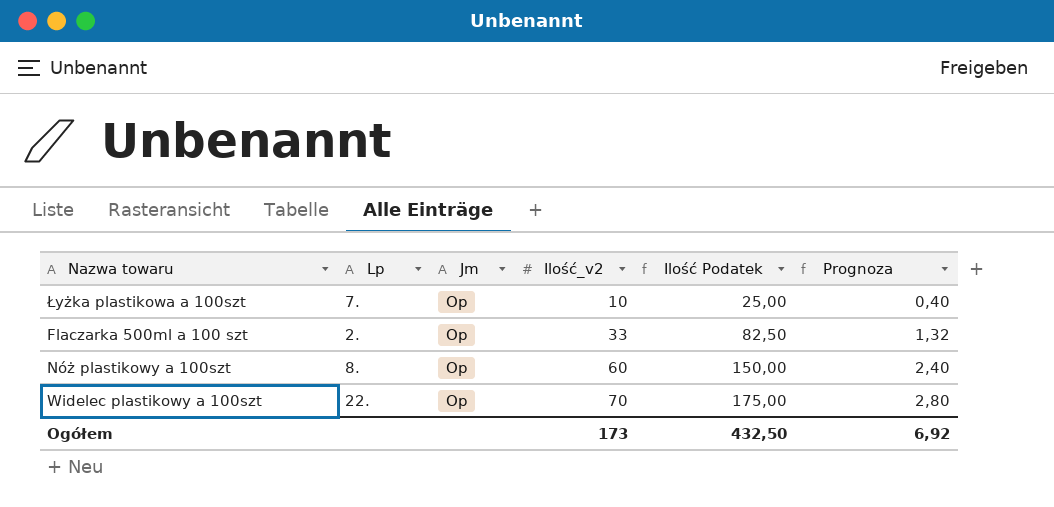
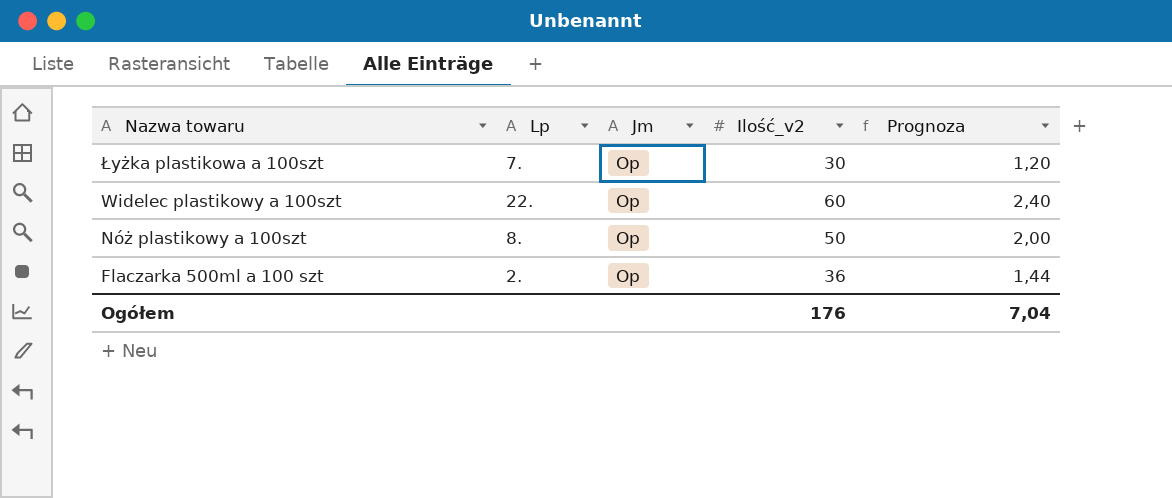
row order: Ilość_v2 ascending -> Nazwa towaru descending
column Ilość Podatek | formula: [Ilość_v2] * 2,5 -> none
Łyżka plastikowa a 100szt | Ilość_v2: 10 -> 30
Łyżka plastikowa a 100szt | Prognoza: 0,40 -> 1,20
Widelec plastikowy a 100szt | Ilość_v2: 70 -> 60
Widelec plastikowy a 100szt | Prognoza: 2,80 -> 2,40
Nóż plastikowy a 100szt | Ilość_v2: 60 -> 50
Nóż plastikowy a 100szt | Prognoza: 2,40 -> 2,00
Flaczarka 500ml a 100 szt | Ilość_v2: 33 -> 36
Flaczarka 500ml a 100 szt | Prognoza: 1,32 -> 1,44
Ogółem | Ilość_v2: 173 -> 176
Ogółem | Prognoza: 6,92 -> 7,04

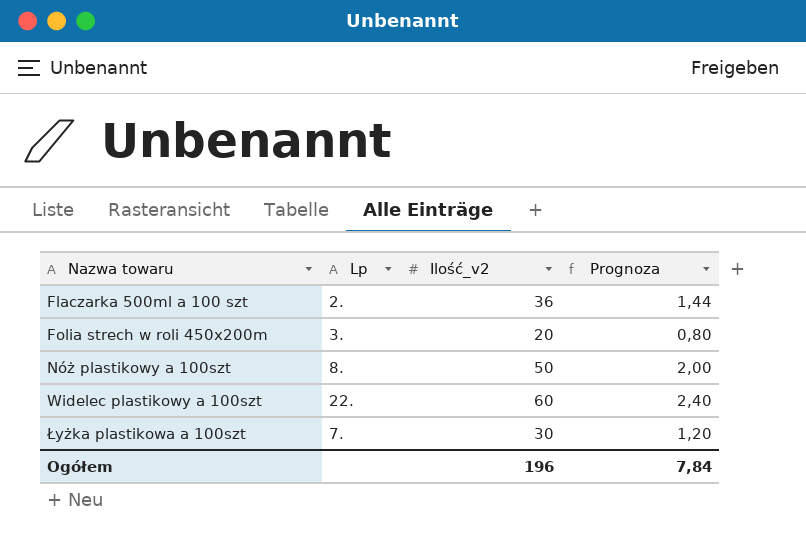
row order: Nazwa towaru descending -> Nazwa towaru ascending
column Jm | position: 3 -> none
row Folia strech w roli 450x200m: none -> 3. | 20 | 0,80
Ogółem | Ilość_v2: 176 -> 196
Ogółem | Prognoza: 7,04 -> 7,84

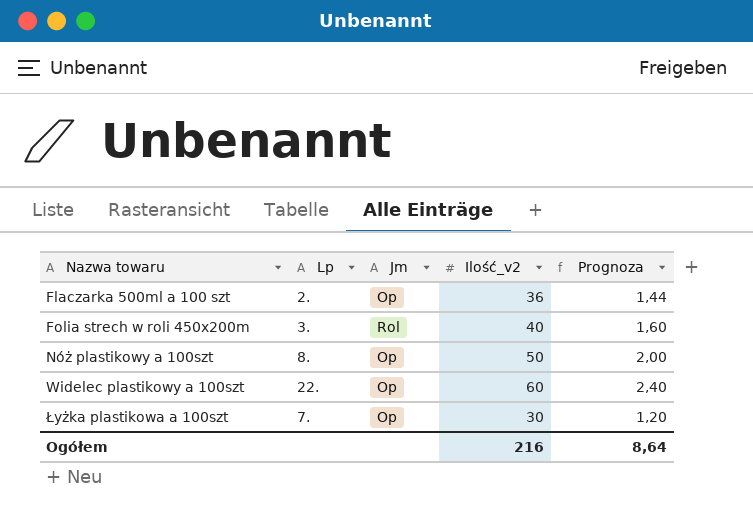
column Jm | position: none -> 3
Folia strech w roli 450x200m | Ilość_v2: 20 -> 40
Folia strech w roli 450x200m | Prognoza: 0,80 -> 1,60
Ogółem | Ilość_v2: 196 -> 216
Ogółem | Prognoza: 7,84 -> 8,64

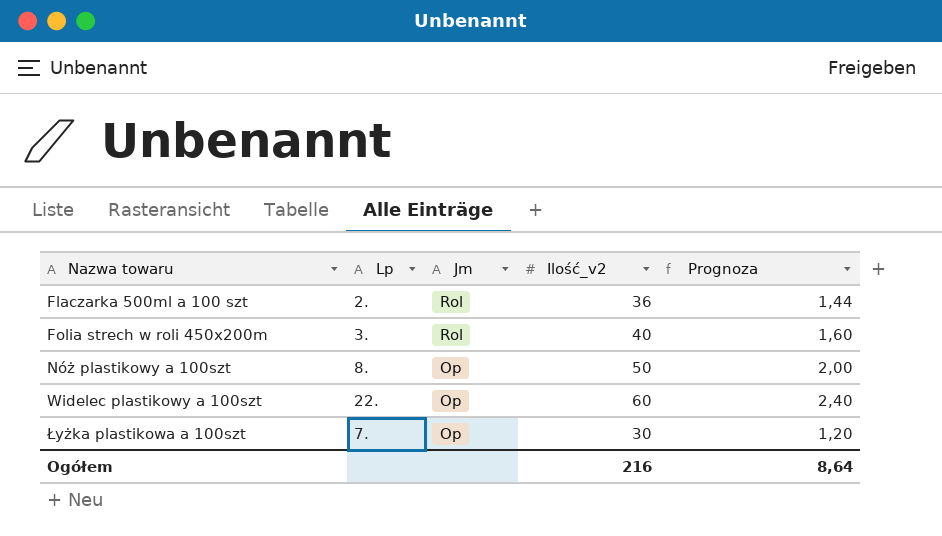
Flaczarka 500ml a 100 szt | Jm: Op -> Rol

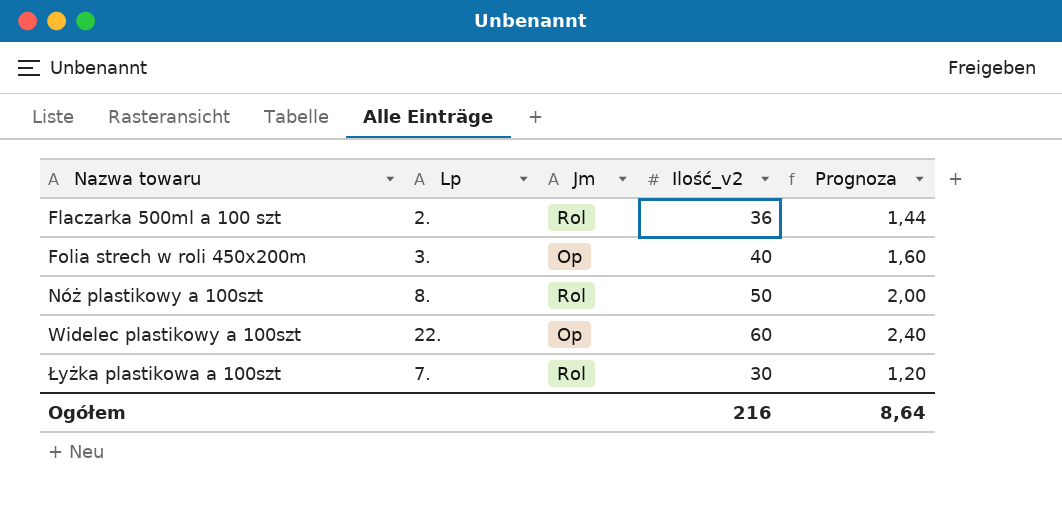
Folia strech w roli 450x200m | Jm: Rol -> Op
Nóż plastikowy a 100szt | Jm: Op -> Rol
Łyżka plastikowa a 100szt | Jm: Op -> Rol

